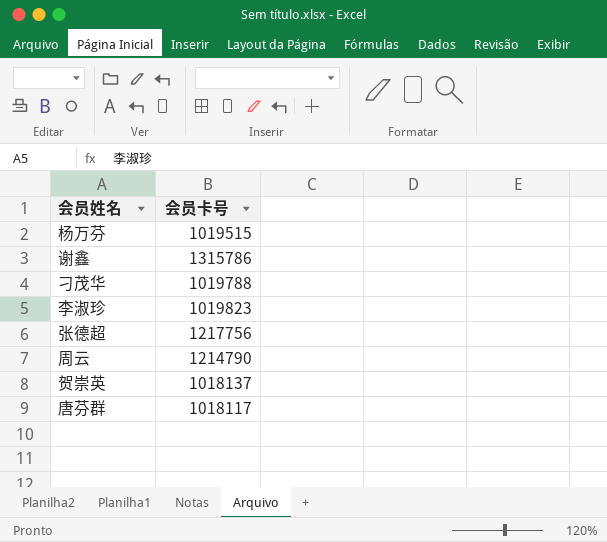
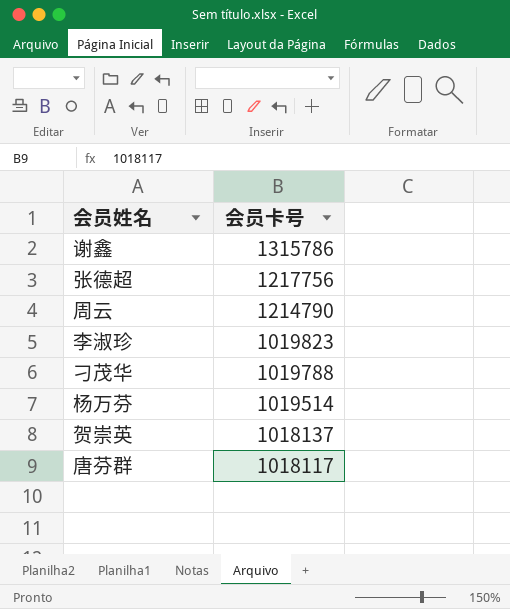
row order: none -> 会员卡号 descending
杨万芬 | 会员卡号: 1019515 -> 1019514

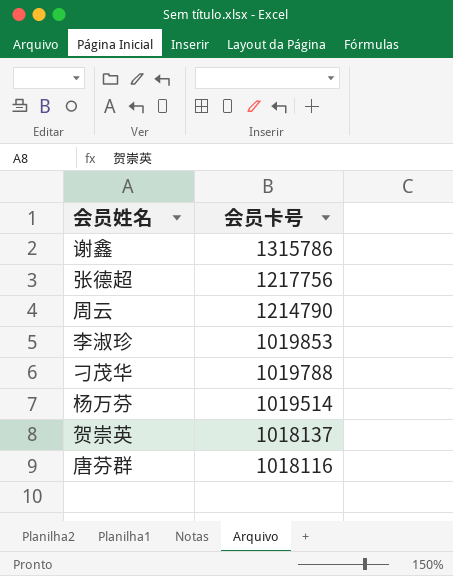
李淑珍 | 会员卡号: 1019823 -> 1019853
唐芬群 | 会员卡号: 1018117 -> 1018116

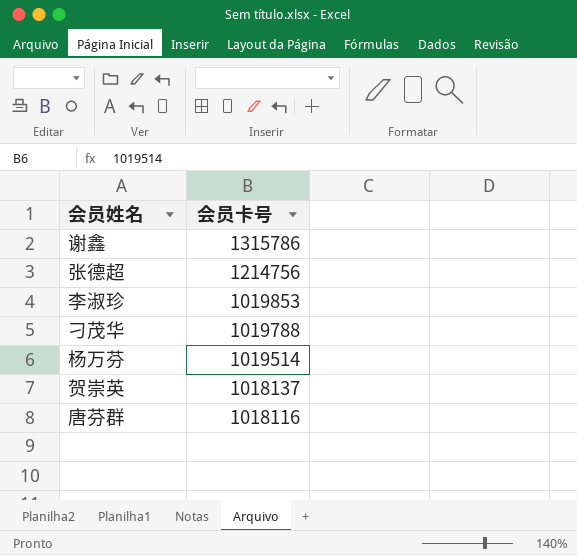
row 周云: 1214790 -> none
张德超 | 会员卡号: 1217756 -> 1214756

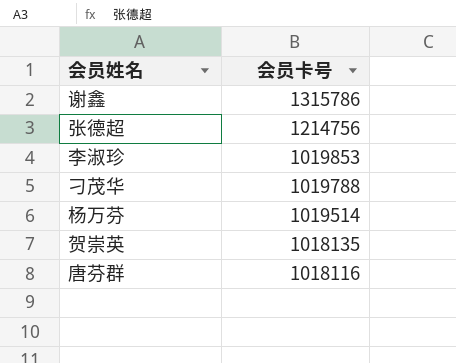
贺崇英 | 会员卡号: 1018137 -> 1018135

